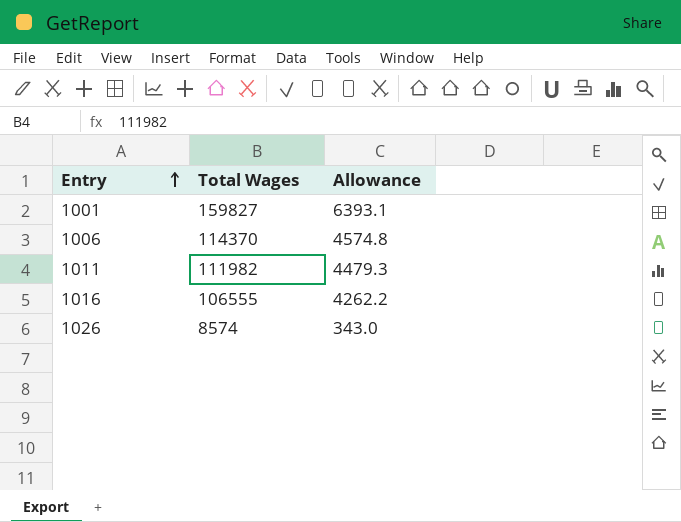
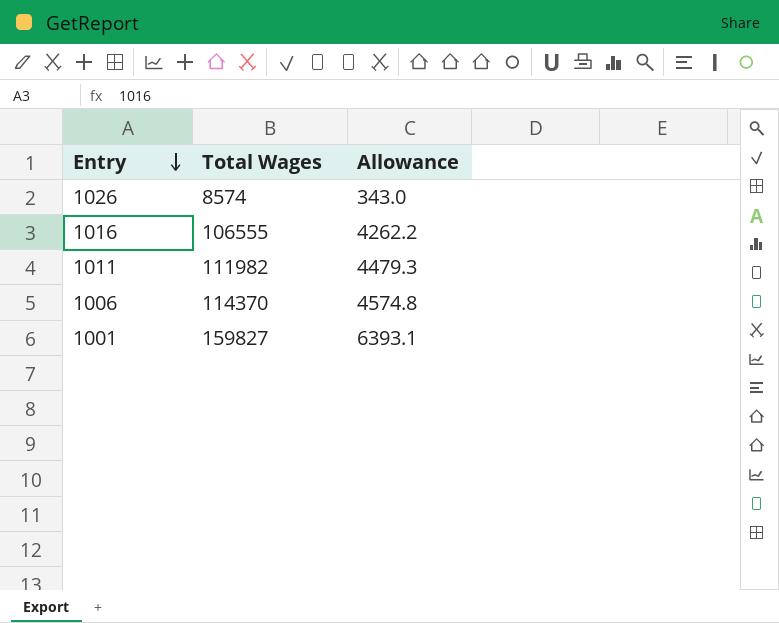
row order: Entry ascending -> Entry descending

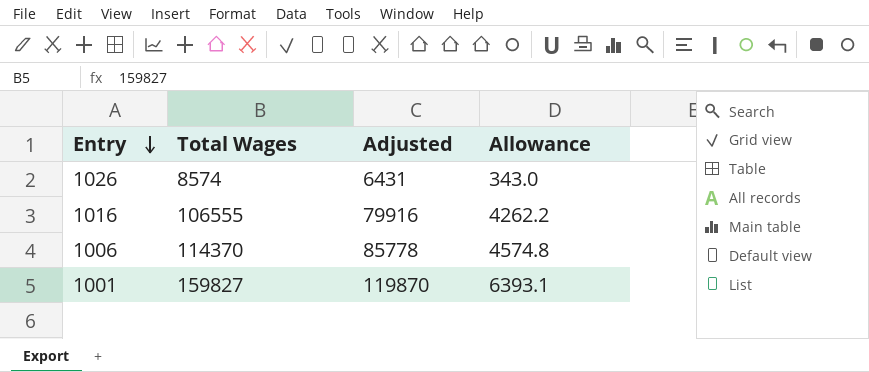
column Adjusted | formula: none -> [Total Wages] * 0.75
row 1011: 111982 | 4479.3 -> none

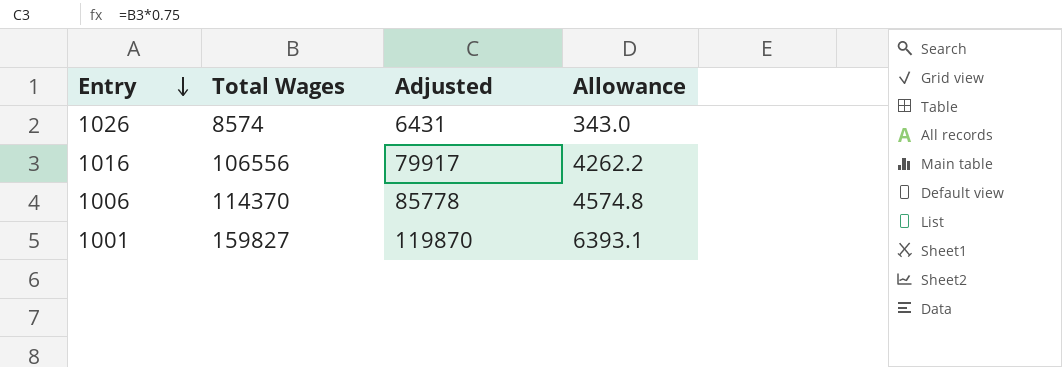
1016 | Total Wages: 106555 -> 106556
1016 | Adjusted: 79916 -> 79917

